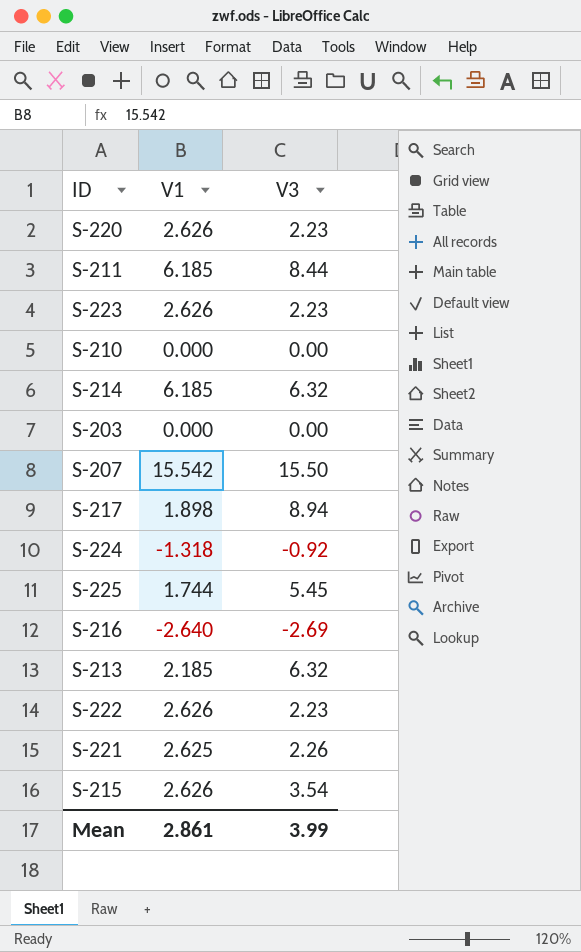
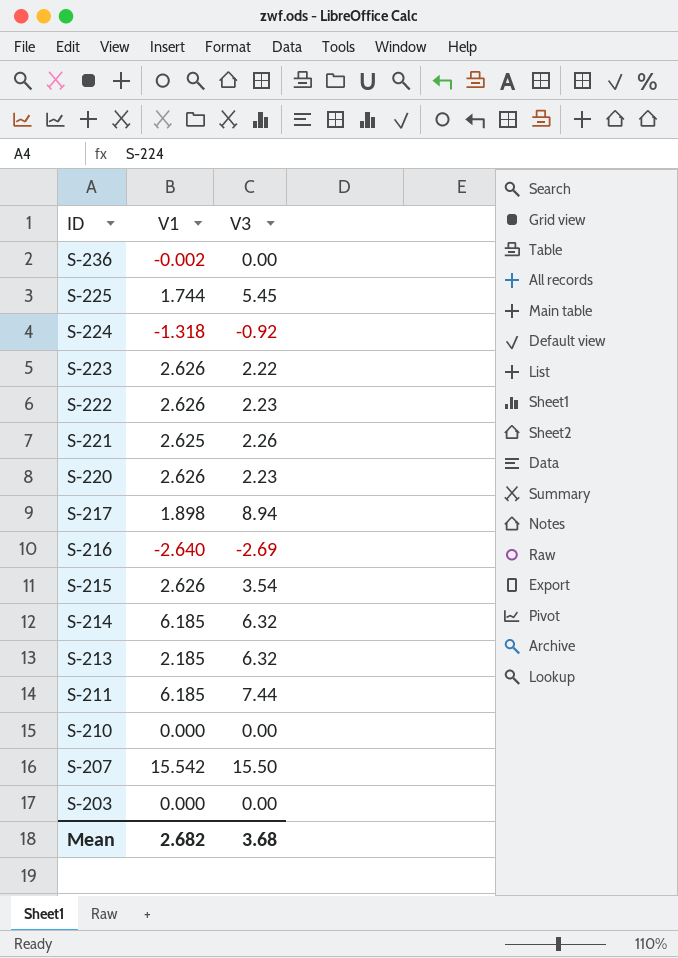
row order: none -> ID descending
row S-236: none -> -0.002 | 0.00
S-223 | V3: 2.23 -> 2.22
S-211 | V3: 8.44 -> 7.44
Mean | V1: 2.861 -> 2.682
Mean | V3: 3.99 -> 3.68

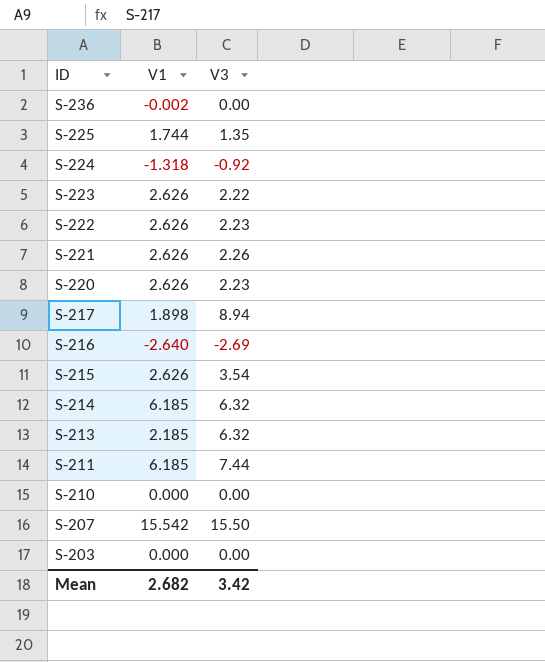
S-225 | V3: 5.45 -> 1.35
S-221 | V1: 2.625 -> 2.626
Mean | V3: 3.68 -> 3.42

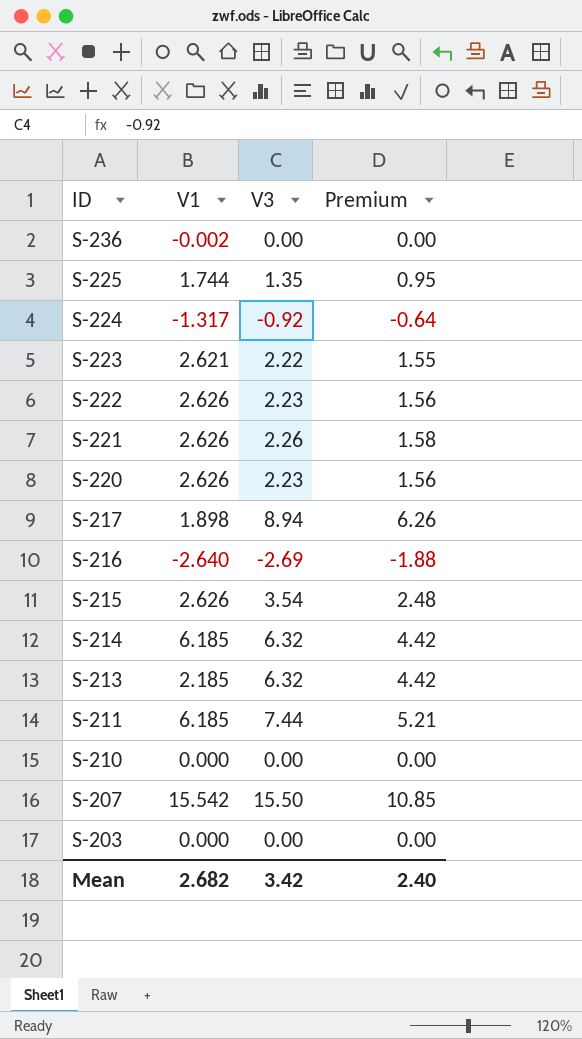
column Premium | formula: none -> [V3] * 0.7
S-224 | V1: -1.318 -> -1.317
S-223 | V1: 2.626 -> 2.621

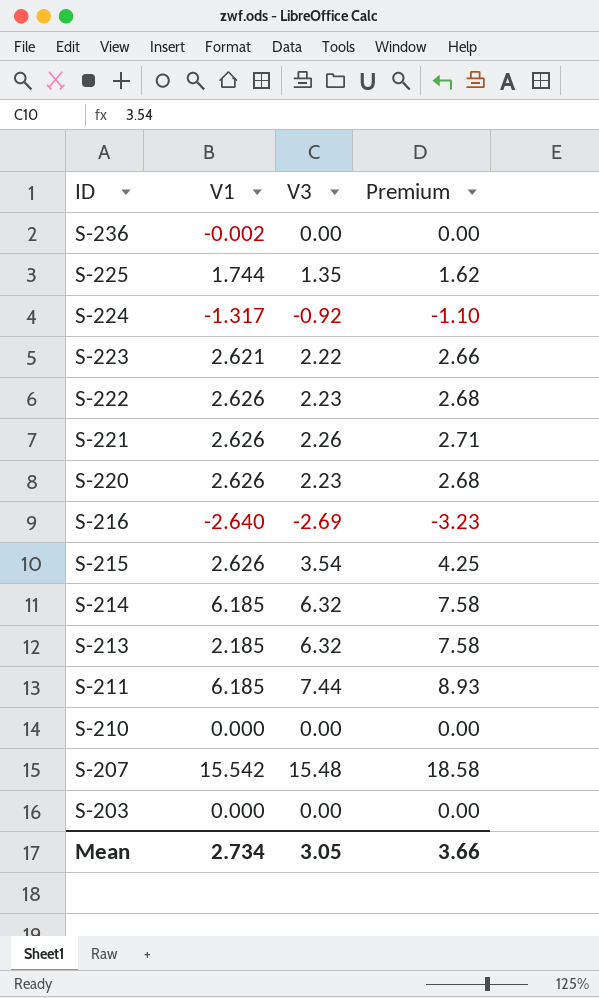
column Premium | formula: [V3] * 0.7 -> [V3] * 1.2
row S-217: 1.898 | 8.94 | 6.26 -> none
S-207 | V3: 15.50 -> 15.48
Mean | V1: 2.682 -> 2.734
Mean | V3: 3.42 -> 3.05
Mean | Premium: 2.40 -> 3.66

